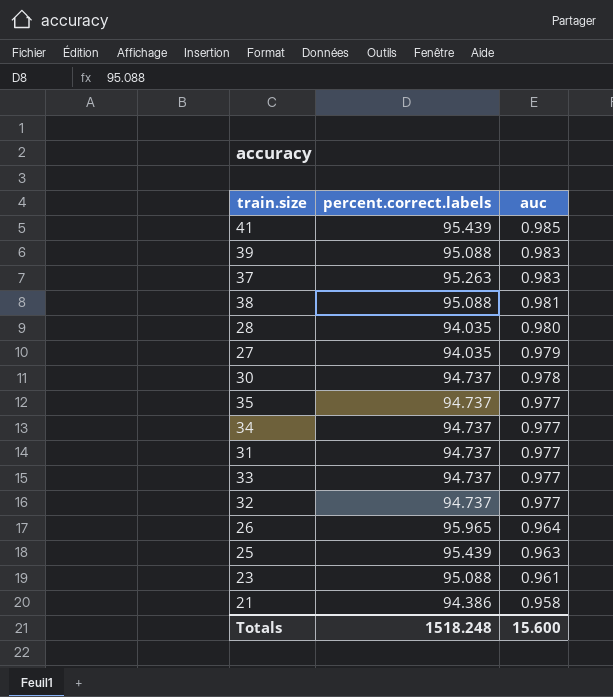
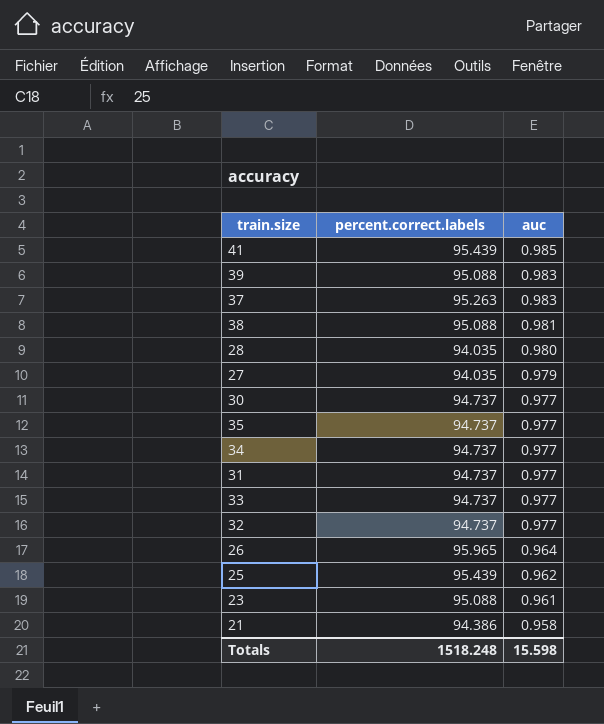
30 | auc: 0.978 -> 0.977
25 | auc: 0.963 -> 0.962
Totals | auc: 15.600 -> 15.598

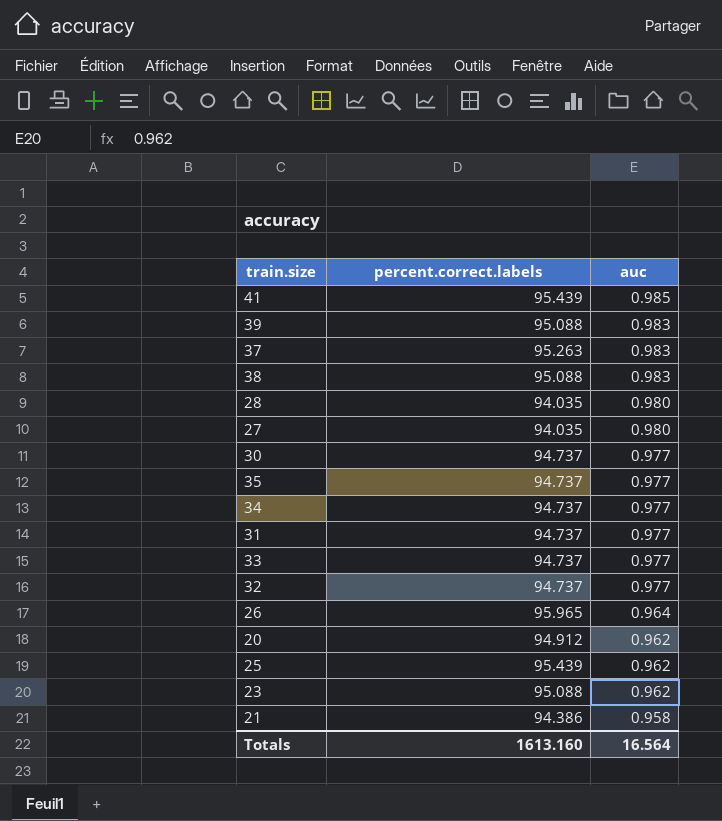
38 | auc: 0.981 -> 0.983
27 | auc: 0.979 -> 0.980
row 20: none -> 94.912 | 0.962
23 | auc: 0.961 -> 0.962
Totals | percent.correct.labels: 1518.248 -> 1613.160
Totals | auc: 15.598 -> 16.564

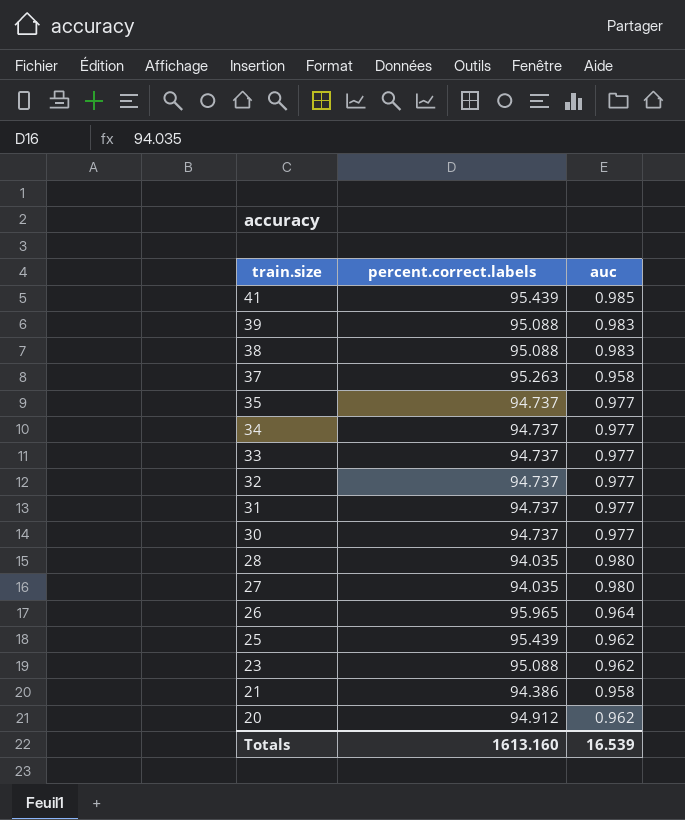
row order: auc descending -> train.size descending
37 | auc: 0.983 -> 0.958
Totals | auc: 16.564 -> 16.539

